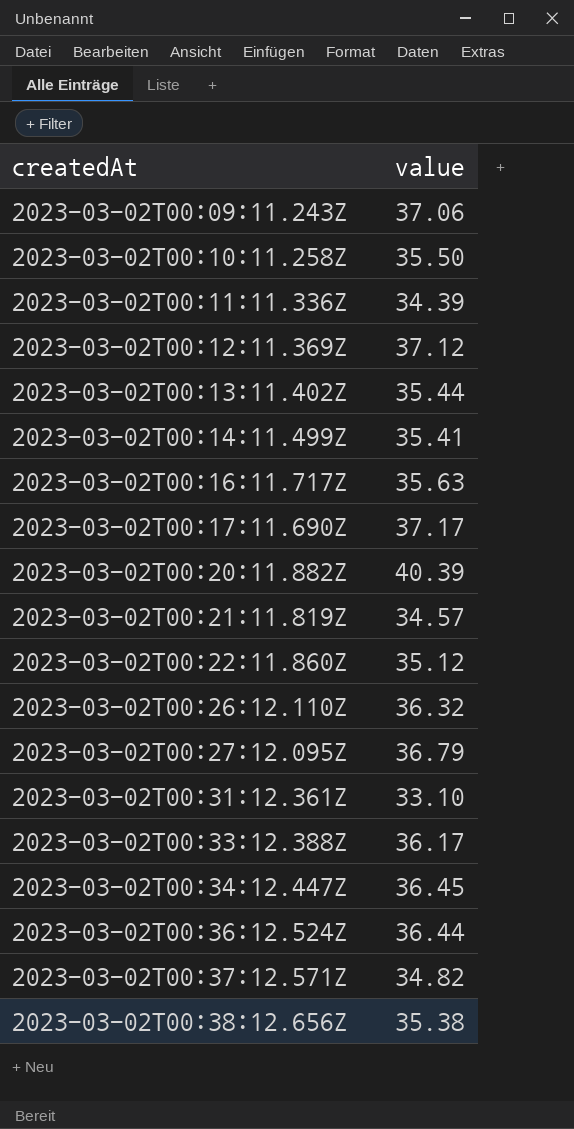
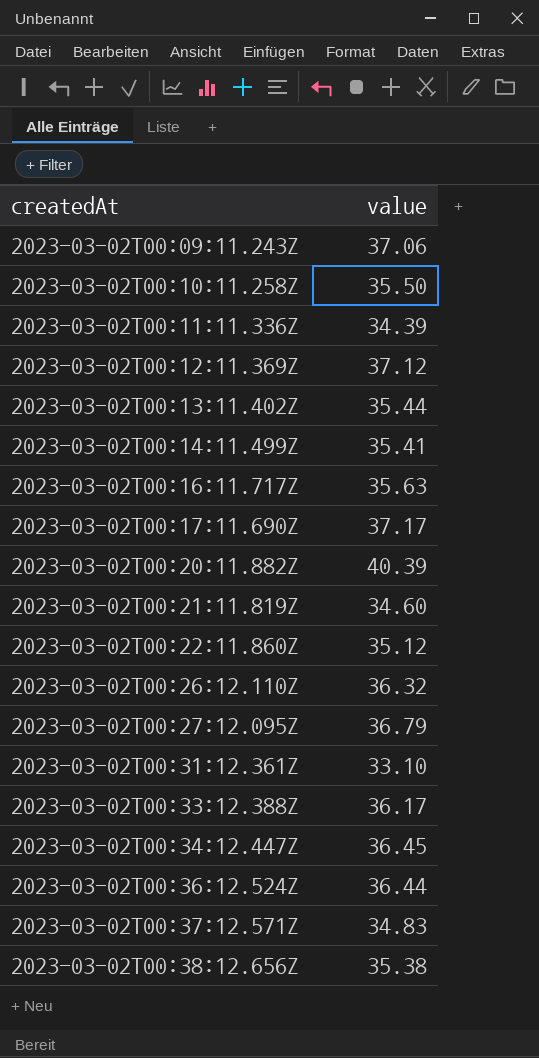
2023-03-02T00:21:11.819Z | value: 34.57 -> 34.60
2023-03-02T00:37:12.571Z | value: 34.82 -> 34.83

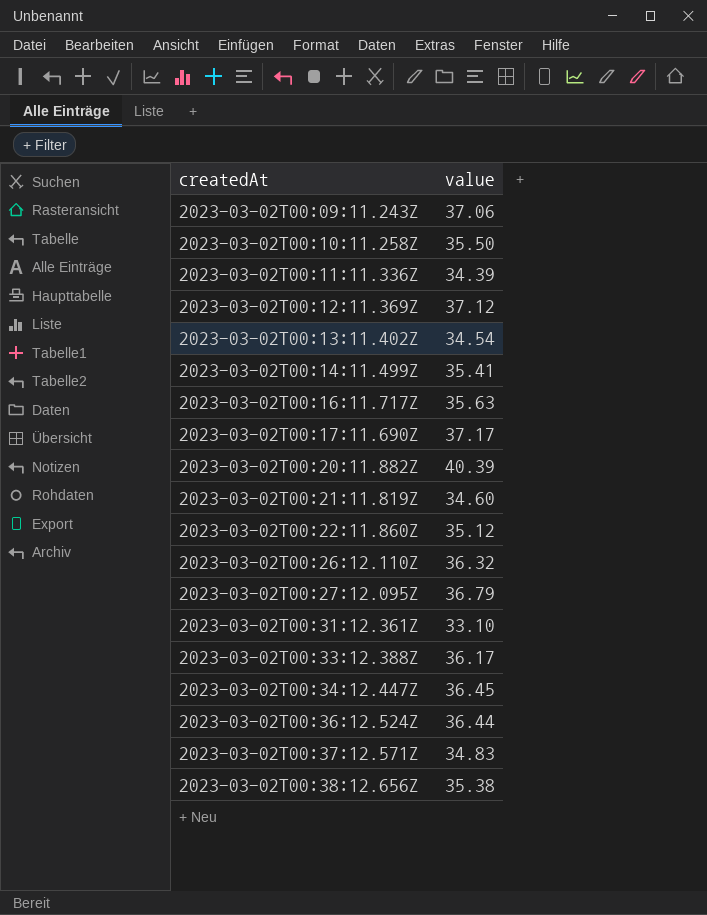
2023-03-02T00:13:11.402Z | value: 35.44 -> 34.54

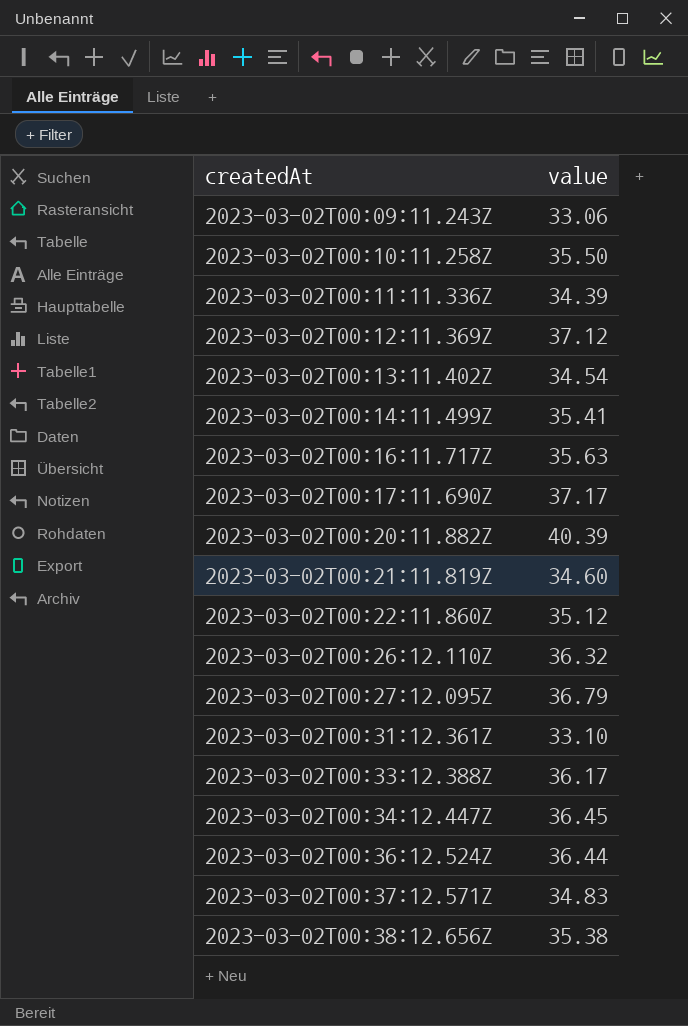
2023-03-02T00:09:11.243Z | value: 37.06 -> 33.06

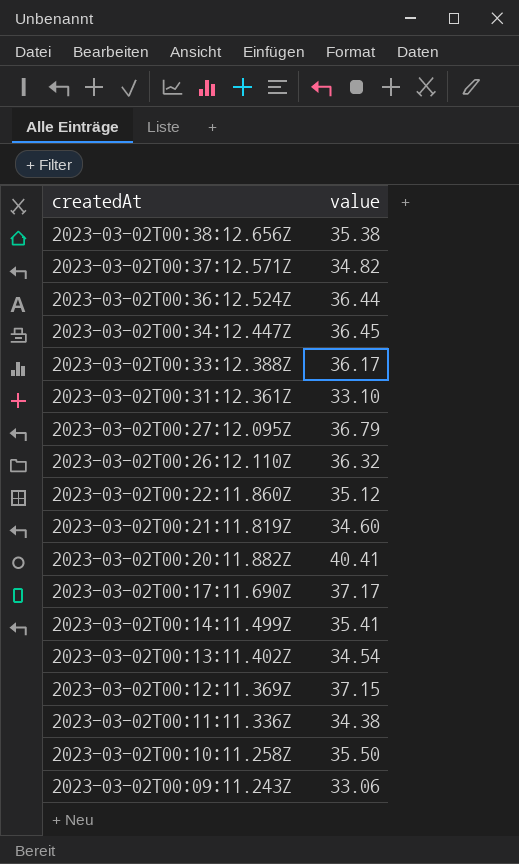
row order: createdAt ascending -> createdAt descending
row 2023-03-02T00:16:11.717Z: 35.63 -> none
2023-03-02T00:37:12.571Z | value: 34.83 -> 34.82
2023-03-02T00:20:11.882Z | value: 40.39 -> 40.41
2023-03-02T00:12:11.369Z | value: 37.12 -> 37.15
2023-03-02T00:11:11.336Z | value: 34.39 -> 34.38

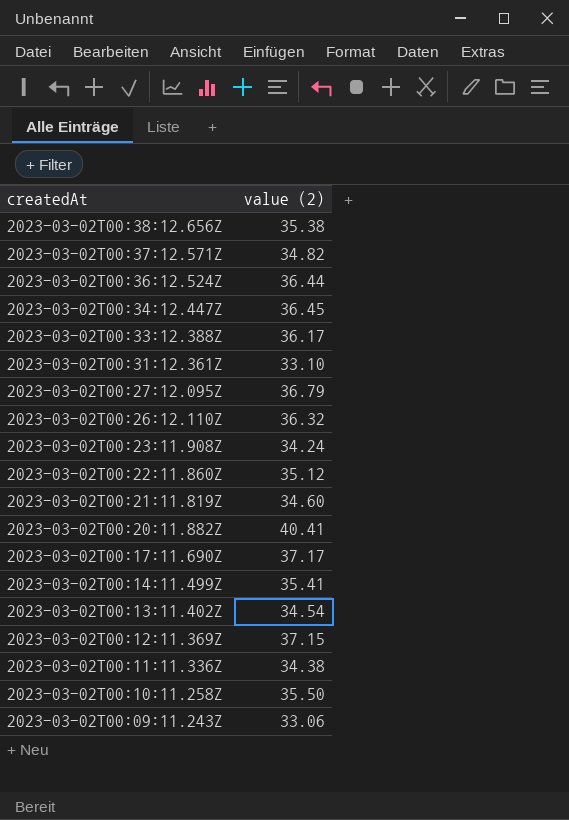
column name: value -> value (2)
row 2023-03-02T00:23:11.908Z: none -> 34.24

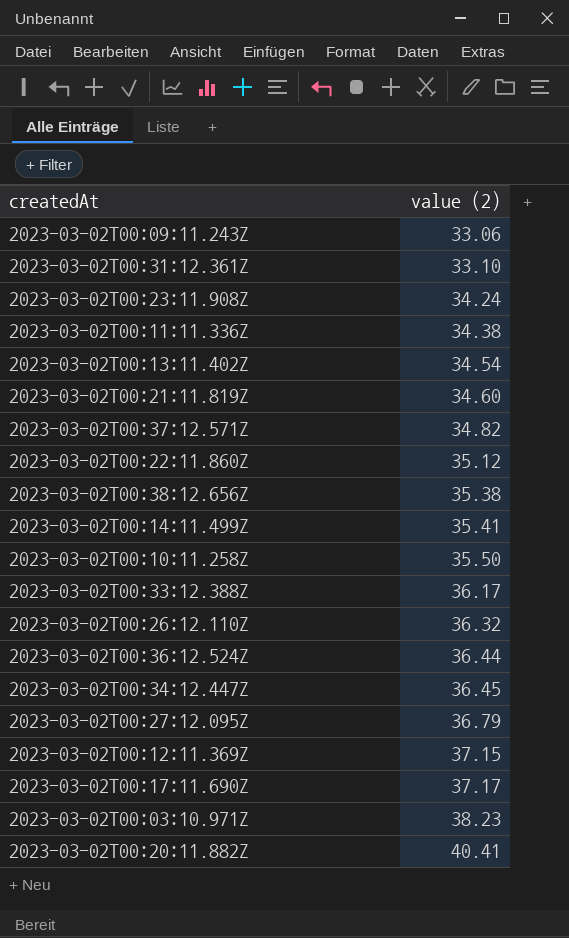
row order: createdAt descending -> value (2) ascending
row 2023-03-02T00:03:10.971Z: none -> 38.23

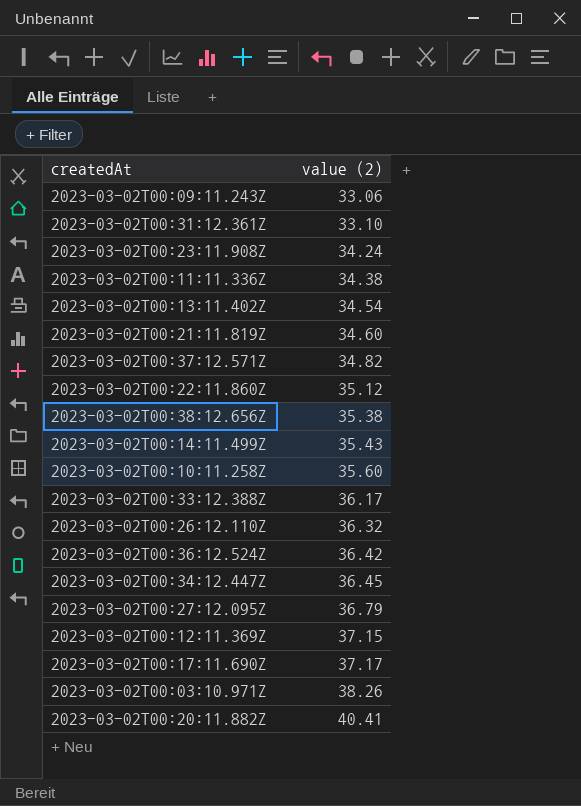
2023-03-02T00:14:11.499Z | value (2): 35.41 -> 35.43
2023-03-02T00:10:11.258Z | value (2): 35.50 -> 35.60
2023-03-02T00:36:12.524Z | value (2): 36.44 -> 36.42
2023-03-02T00:03:10.971Z | value (2): 38.23 -> 38.26

